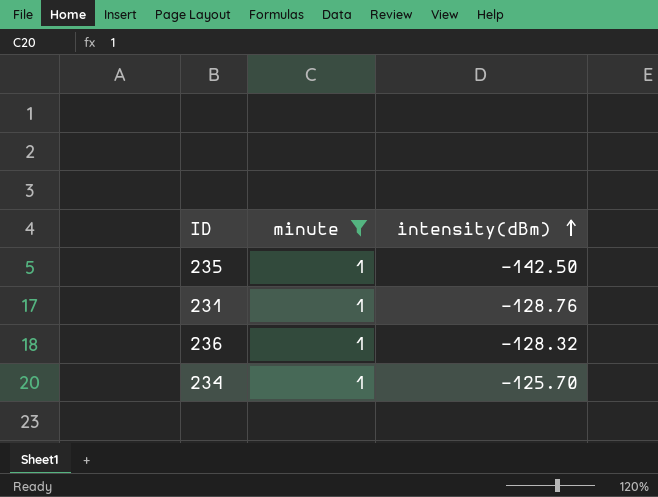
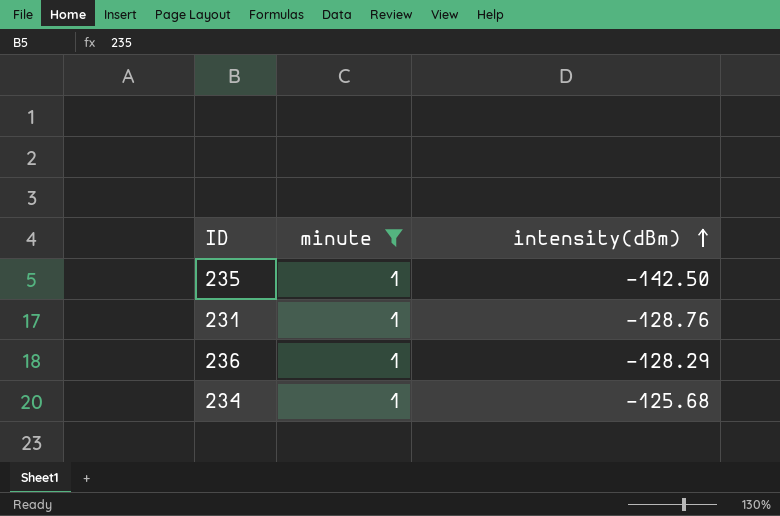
236 | intensity(dBm): -128.32 -> -128.29
234 | intensity(dBm): -125.70 -> -125.68

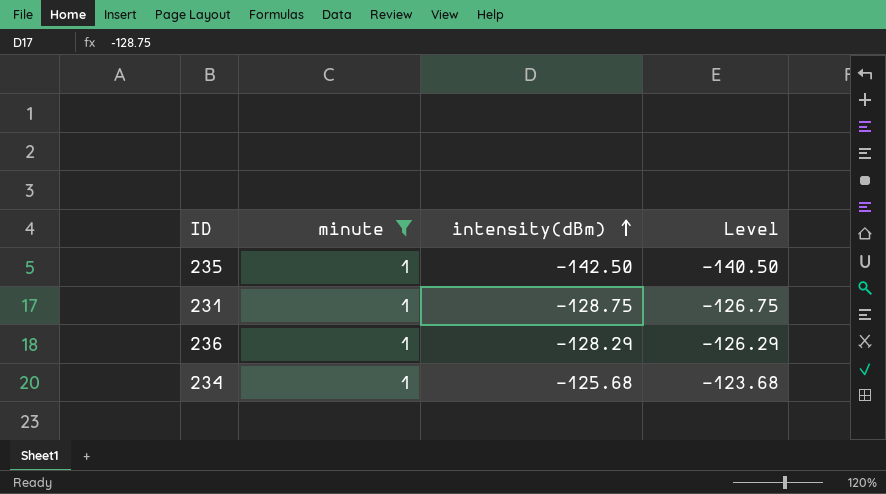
column Level | formula: none -> [intensity(dBm)] + 2
231 | intensity(dBm): -128.76 -> -128.75

